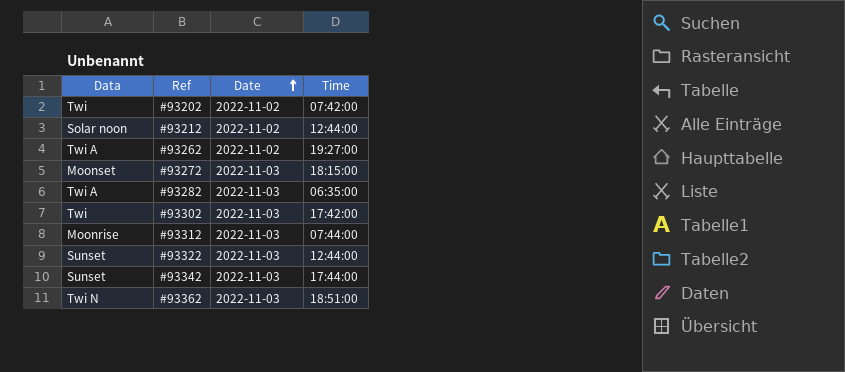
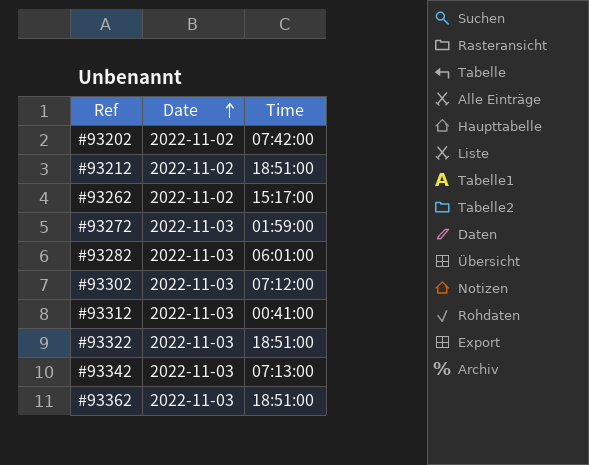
column Data | position: 1 -> none
#93212 | Time: 12:44:00 -> 18:51:00
#93262 | Time: 19:27:00 -> 15:17:00
#93272 | Time: 18:15:00 -> 01:59:00
#93282 | Time: 06:35:00 -> 06:01:00
#93302 | Time: 17:42:00 -> 07:12:00
#93312 | Time: 07:44:00 -> 00:41:00
#93322 | Time: 12:44:00 -> 18:51:00
#93342 | Time: 17:44:00 -> 07:13:00

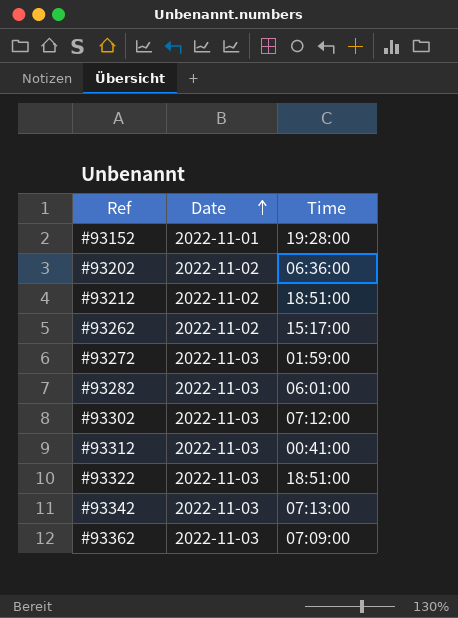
row #93152: none -> 2022-11-01 | 19:28:00
#93202 | Time: 07:42:00 -> 06:36:00
#93362 | Time: 18:51:00 -> 07:09:00

